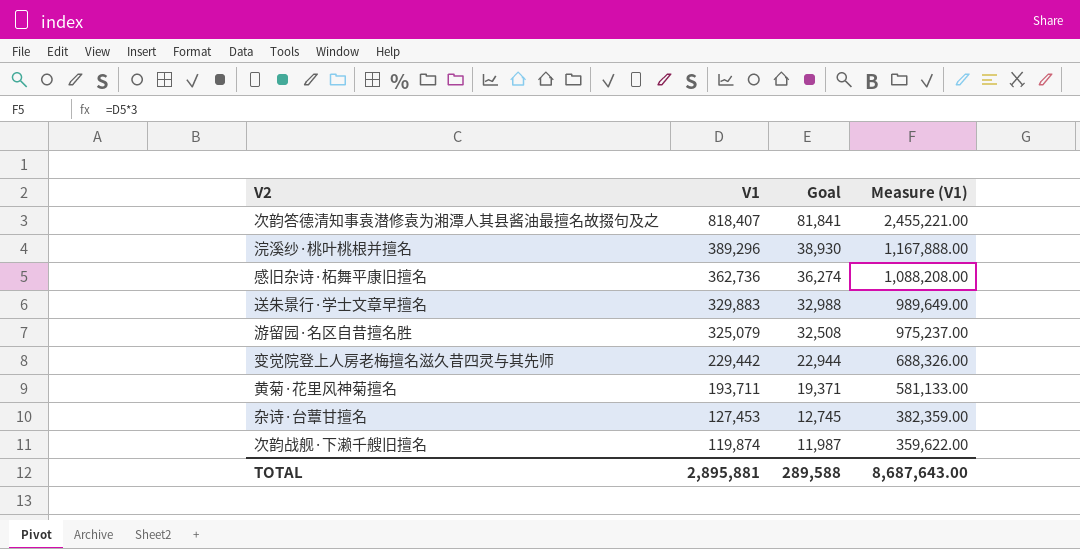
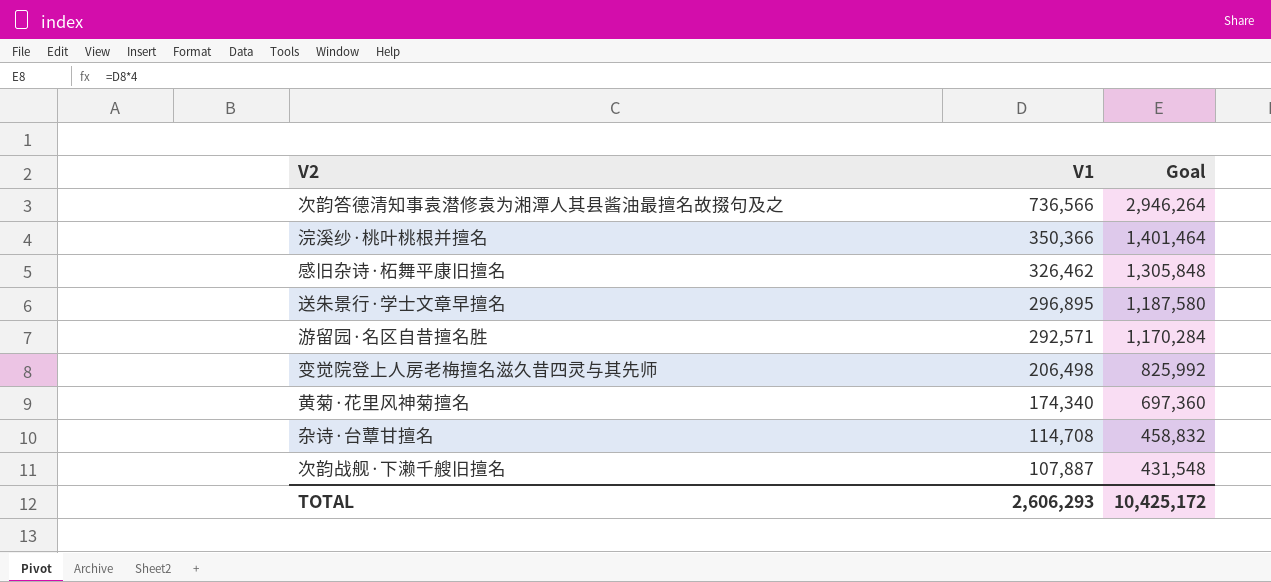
column Measure (V1) | formula: [V1] * 3 -> none
column Goal | formula: [V1] * 0.1 -> [V1] * 4
次韵答德清知事袁潜修袁为湘潭人其县酱油最擅名故掇句及之 | V1: 818,407 -> 736,566
浣溪纱·桃叶桃根并擅名 | V1: 389,296 -> 350,366
感旧杂诗·柘舞平康旧擅名 | V1: 362,736 -> 326,462
送朱景行·学士文章早擅名 | V1: 329,883 -> 296,895
游留园·名区自昔擅名胜 | V1: 325,079 -> 292,571
变觉院登上人房老梅擅名滋久昔四灵与其先师 | V1: 229,442 -> 206,498
黄菊·花里风神菊擅名 | V1: 193,711 -> 174,340
杂诗·台蕈甘擅名 | V1: 127,453 -> 114,708
次韵战舰·下濑千艘旧擅名 | V1: 119,874 -> 107,887
TOTAL | V1: 2,895,881 -> 2,606,293
TOTAL | Goal: 289,588 -> 10,425,172

